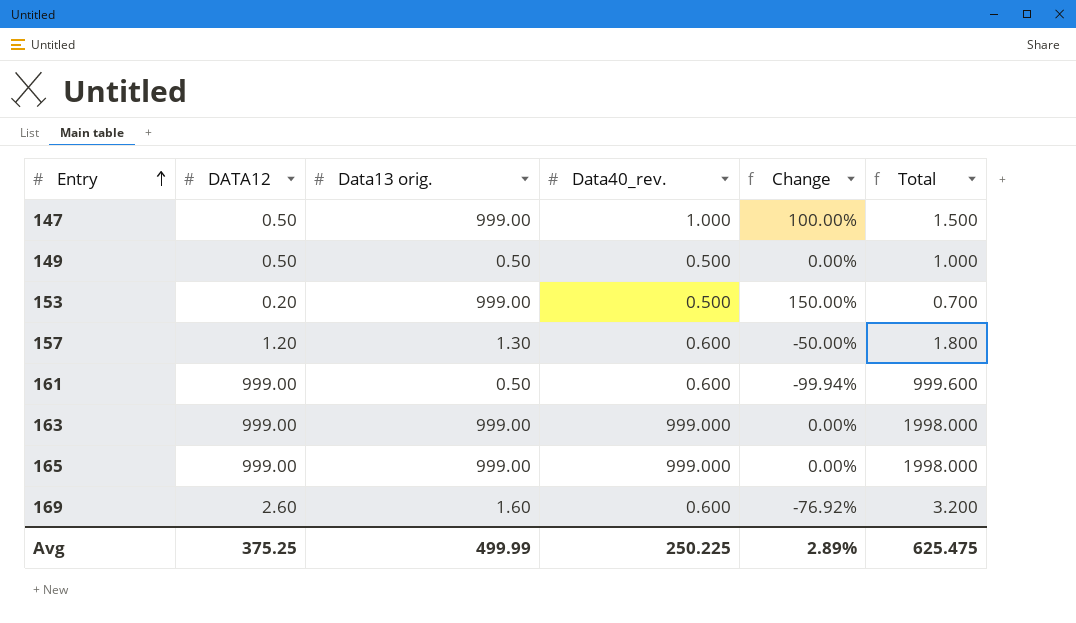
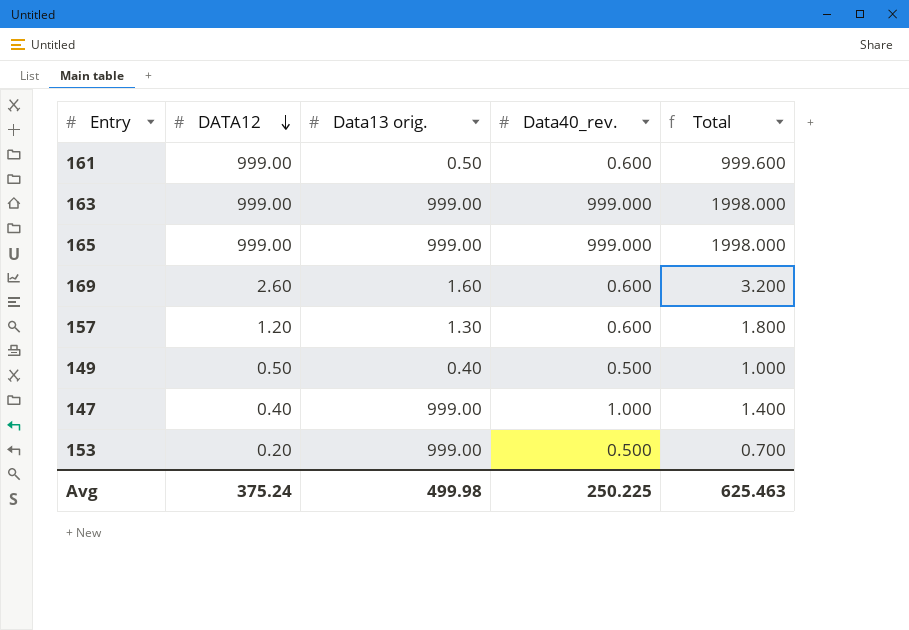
row order: Entry ascending -> DATA12 descending
column Change | formula: ([Data40_rev.] - [DATA12]) / [DATA12] -> none
149 | Data13 orig.: 0.50 -> 0.40
147 | DATA12: 0.50 -> 0.40
147 | Total: 1.500 -> 1.400
Avg | DATA12: 375.25 -> 375.24
Avg | Data13 orig.: 499.99 -> 499.98
Avg | Total: 625.475 -> 625.463

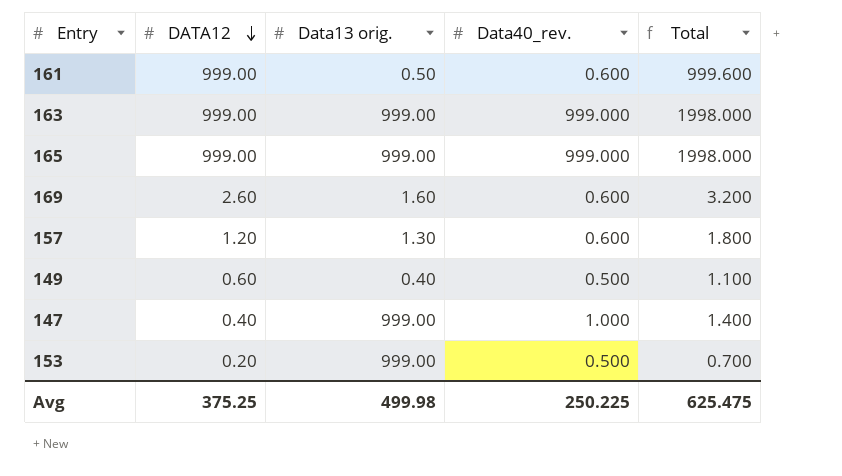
149 | DATA12: 0.50 -> 0.60
149 | Total: 1.000 -> 1.100
Avg | DATA12: 375.24 -> 375.25
Avg | Total: 625.463 -> 625.475

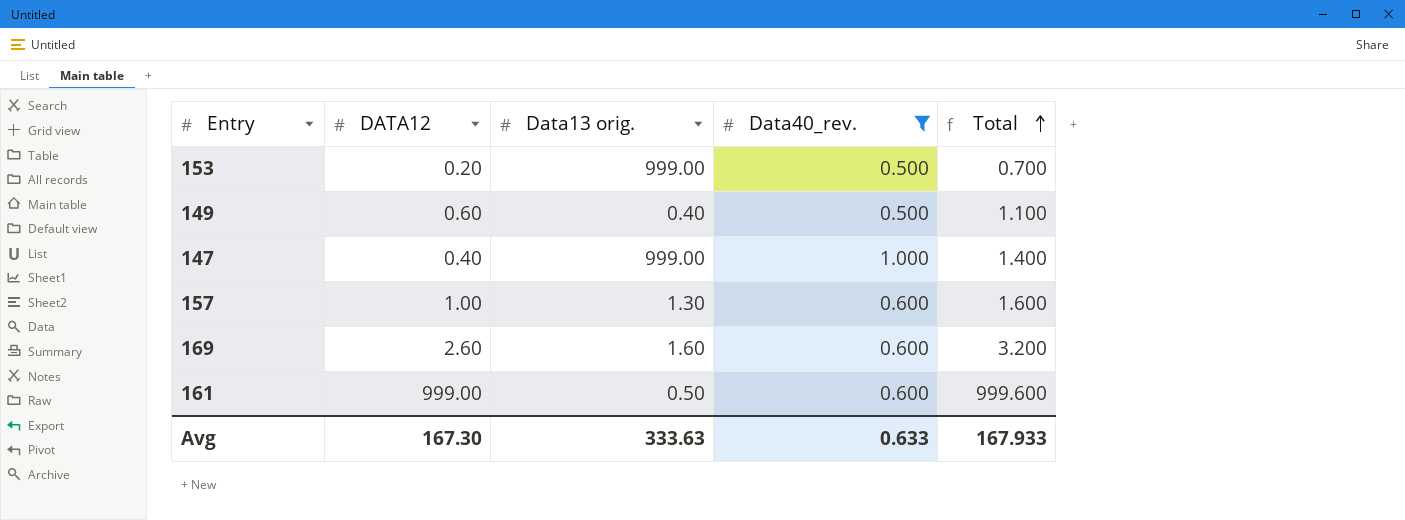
filter: none -> Data40_rev. != 999.000
row order: DATA12 descending -> Total ascending
157 | DATA12: 1.20 -> 1.00
157 | Total: 1.800 -> 1.600
Avg | DATA12: 375.25 -> 167.30
Avg | Data13 orig.: 499.98 -> 333.63
Avg | Data40_rev.: 250.225 -> 0.633
Avg | Total: 625.475 -> 167.933

